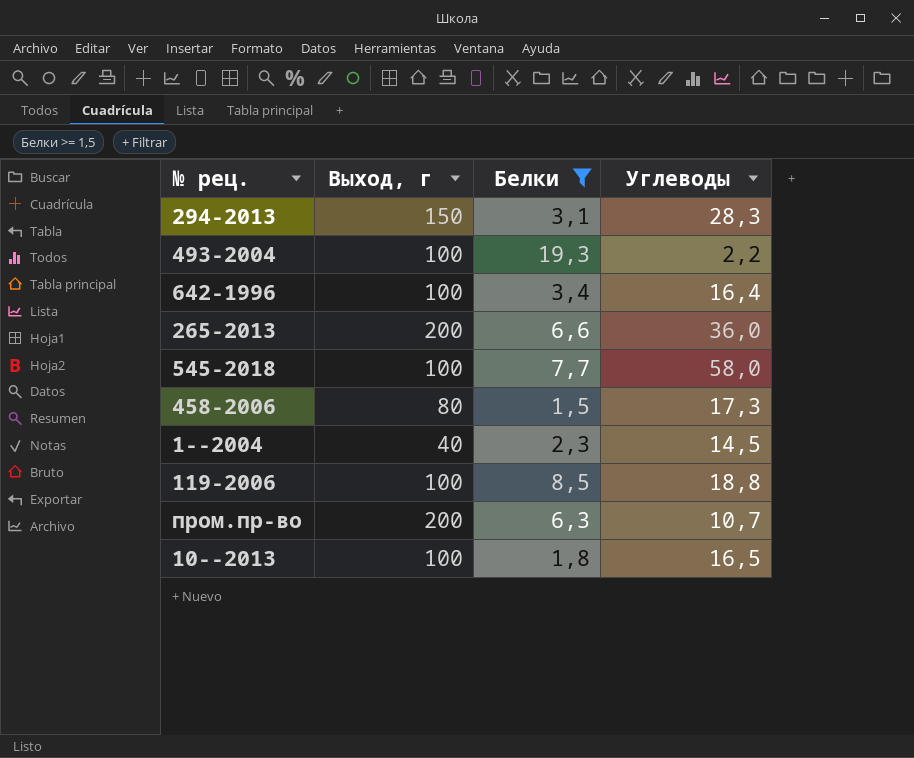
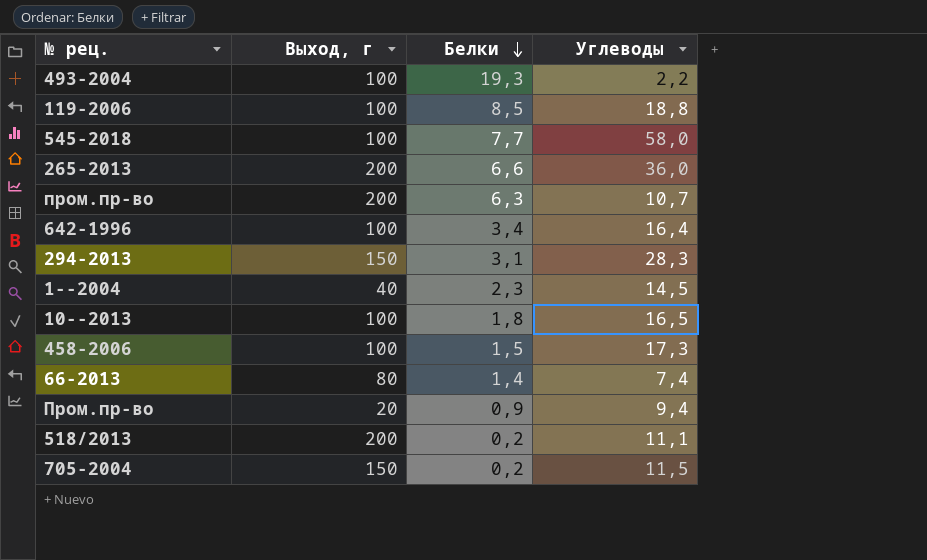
filter: Белки >= 1,5 -> none
row order: none -> Белки descending
458-2006 | Выход, г: 80 -> 100

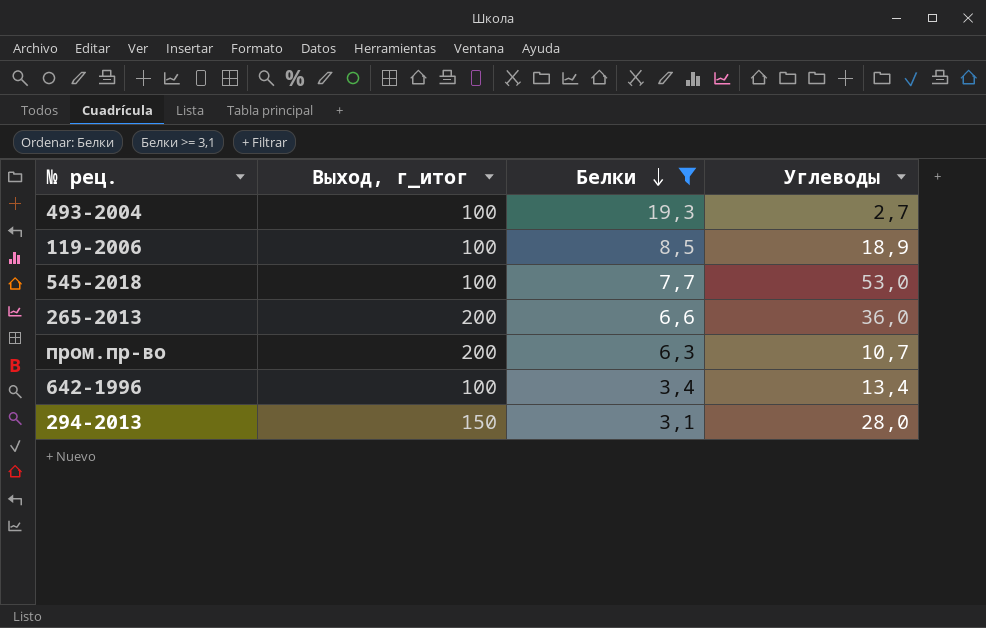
filter: none -> Белки >= 3,1
column name: Выход, г -> Выход, г_итог
493-2004 | Углеводы: 2,2 -> 2,7
119-2006 | Углеводы: 18,8 -> 18,9
545-2018 | Углеводы: 58,0 -> 53,0
642-1996 | Углеводы: 16,4 -> 13,4
294-2013 | Углеводы: 28,3 -> 28,0

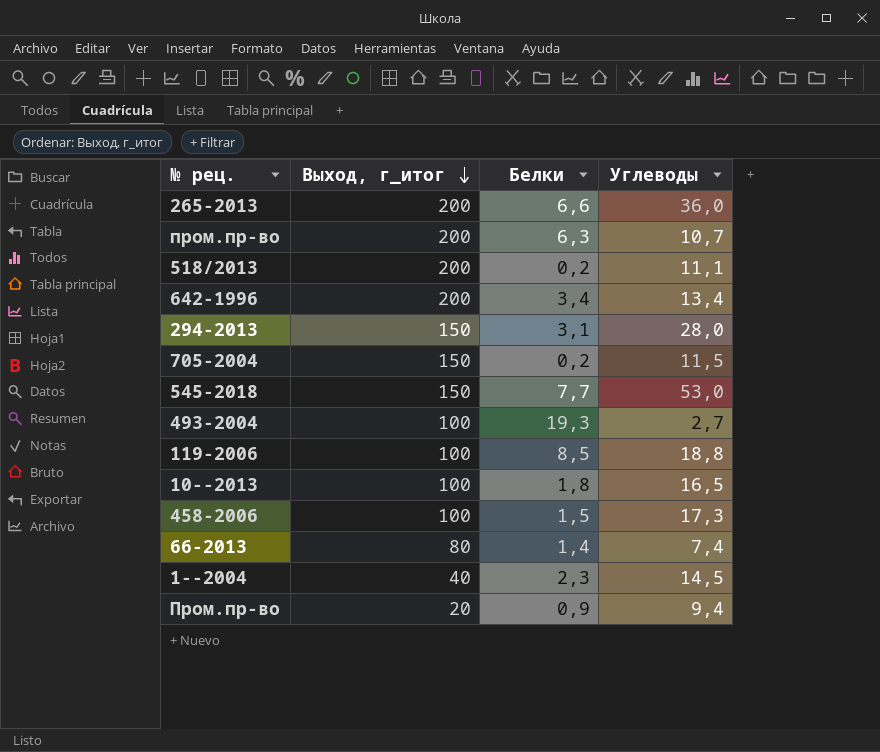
filter: Белки >= 3,1 -> none
row order: Белки descending -> Выход, г_итог descending
642-1996 | Выход, г_итог: 100 -> 200
545-2018 | Выход, г_итог: 100 -> 150
119-2006 | Углеводы: 18,9 -> 18,8

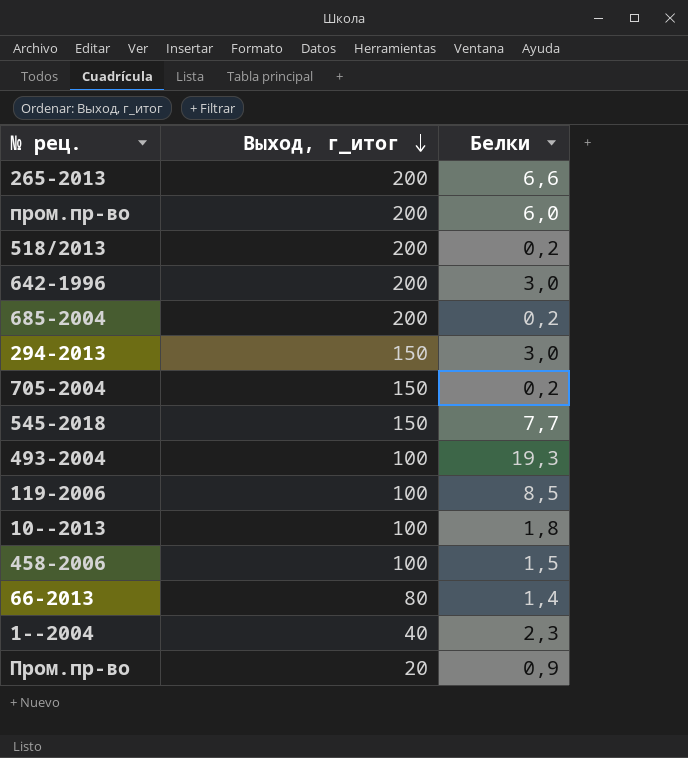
column Углеводы | position: 4 -> none
пром.пр-во | Белки: 6,3 -> 6,0
642-1996 | Белки: 3,4 -> 3,0
row 685-2004: none -> 200 | 0,2
294-2013 | Белки: 3,1 -> 3,0

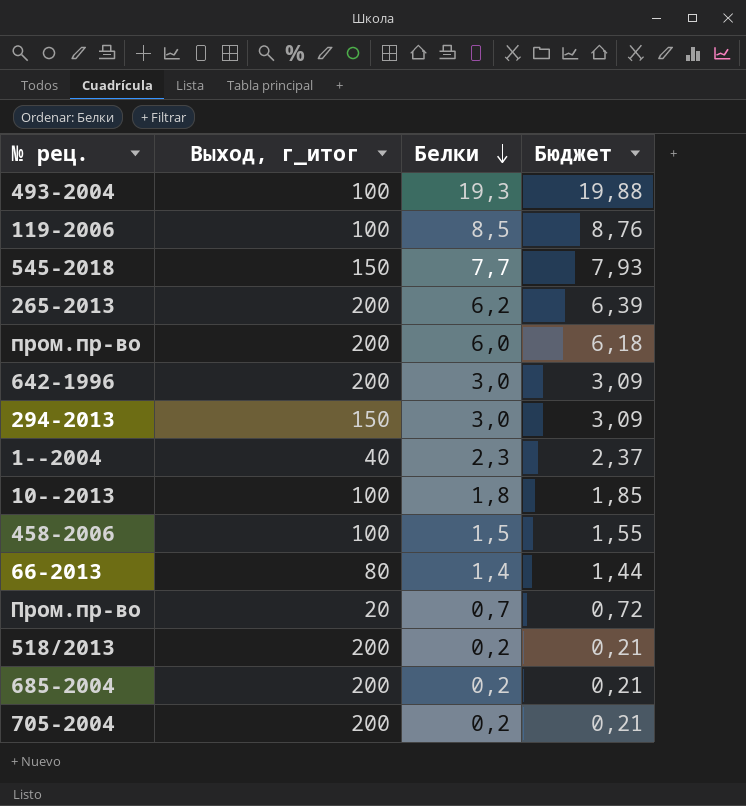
row order: Выход, г_итог descending -> Белки descending
column Бюджет | formula: none -> [Белки] * 1,03
265-2013 | Белки: 6,6 -> 6,2
Пром.пр-во | Белки: 0,9 -> 0,7
705-2004 | Выход, г_итог: 150 -> 200

